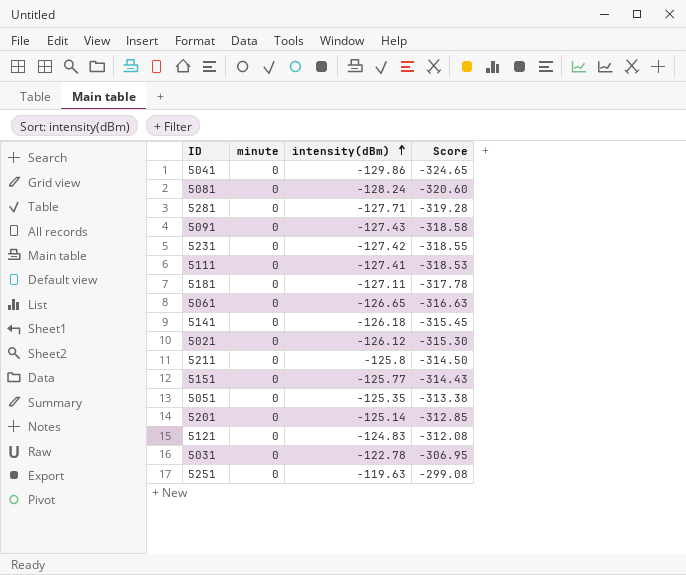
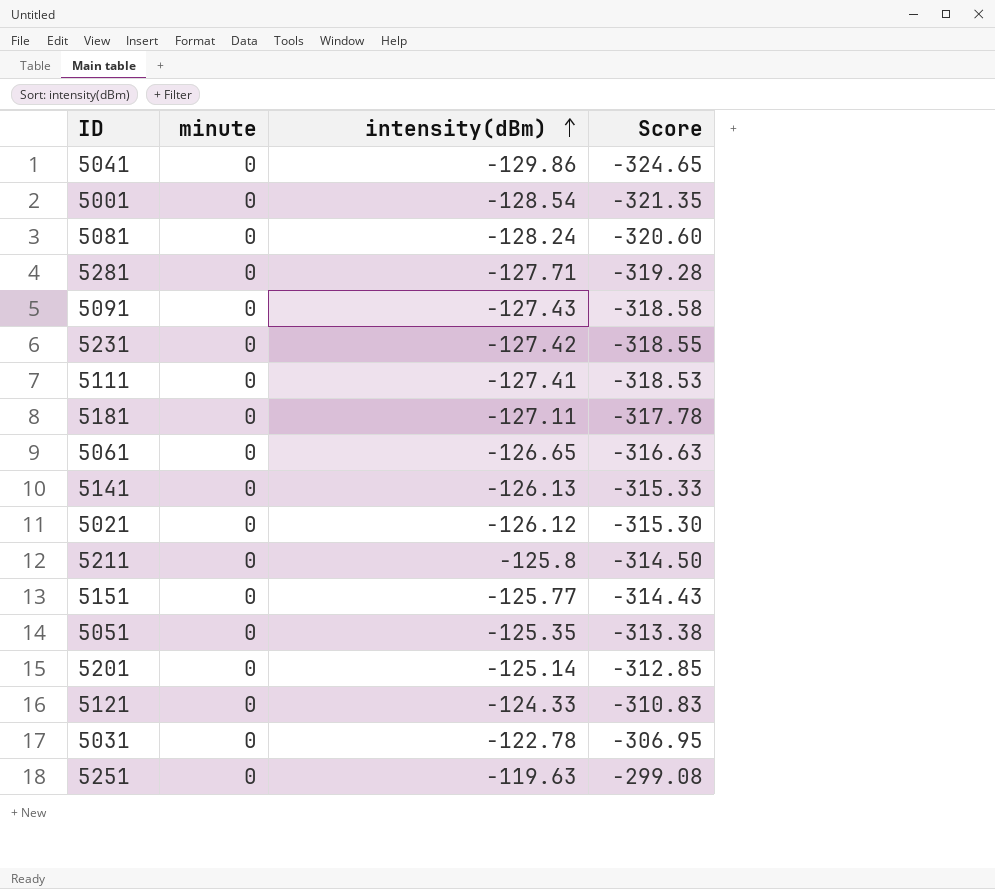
row 5001: none -> 0 | -128.54 | -321.35
5141 | intensity(dBm): -126.18 -> -126.13
5141 | Score: -315.45 -> -315.33
5121 | intensity(dBm): -124.83 -> -124.33
5121 | Score: -312.08 -> -310.83

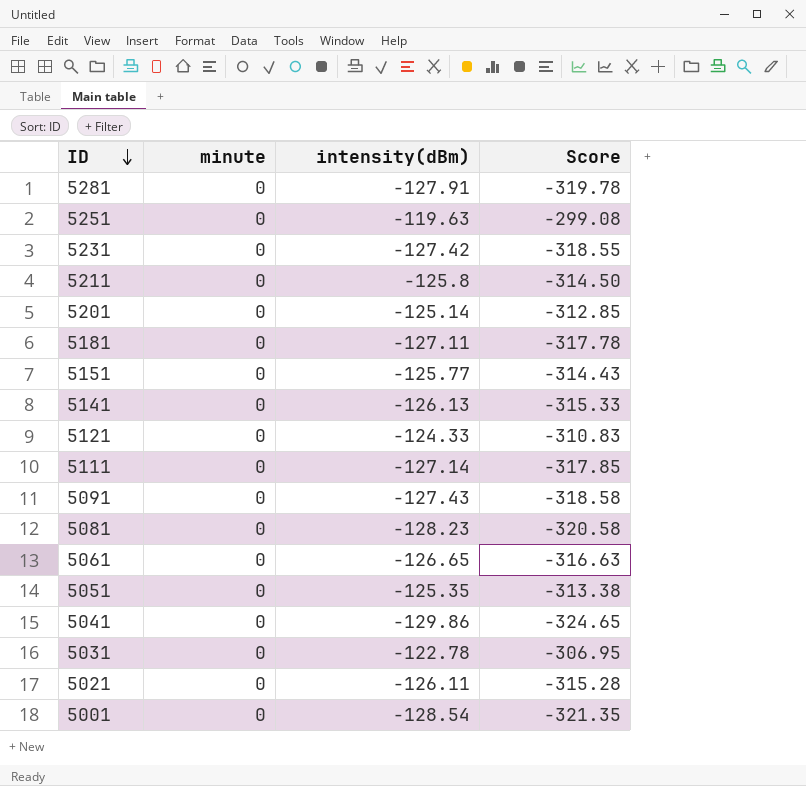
row order: intensity(dBm) ascending -> ID descending
5281 | intensity(dBm): -127.71 -> -127.91
5281 | Score: -319.28 -> -319.78
5111 | intensity(dBm): -127.41 -> -127.14
5111 | Score: -318.53 -> -317.85
5081 | intensity(dBm): -128.24 -> -128.23
5081 | Score: -320.60 -> -320.58
5021 | intensity(dBm): -126.12 -> -126.11
5021 | Score: -315.30 -> -315.28

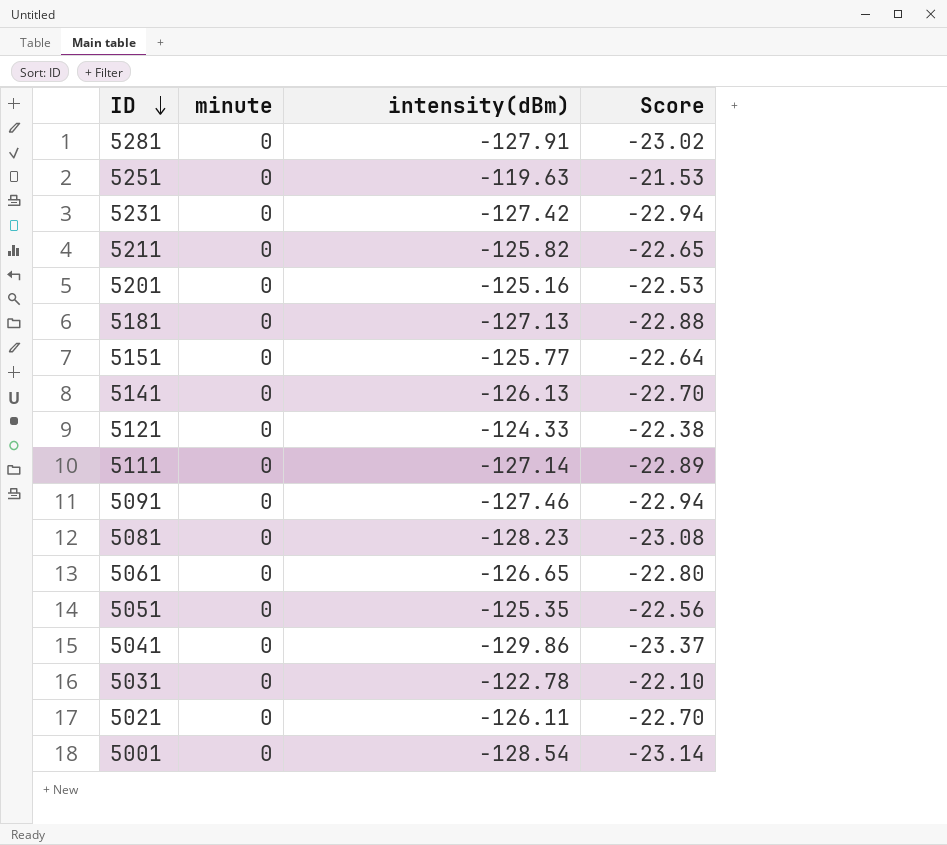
column Score | formula: [intensity(dBm)] * 2.5 -> [intensity(dBm)] * 0.18
5211 | intensity(dBm): -125.8 -> -125.82
5201 | intensity(dBm): -125.14 -> -125.16
5181 | intensity(dBm): -127.11 -> -127.13
5091 | intensity(dBm): -127.43 -> -127.46

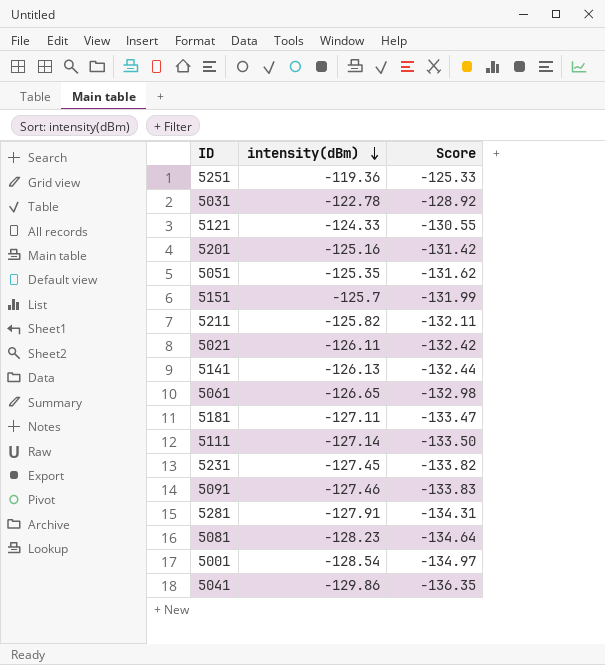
row order: ID descending -> intensity(dBm) descending
column minute | position: 2 -> none
column Score | formula: [intensity(dBm)] * 0.18 -> [intensity(dBm)] * 1.05
5251 | intensity(dBm): -119.63 -> -119.36
5151 | intensity(dBm): -125.77 -> -125.7
5181 | intensity(dBm): -127.13 -> -127.11
5231 | intensity(dBm): -127.42 -> -127.45

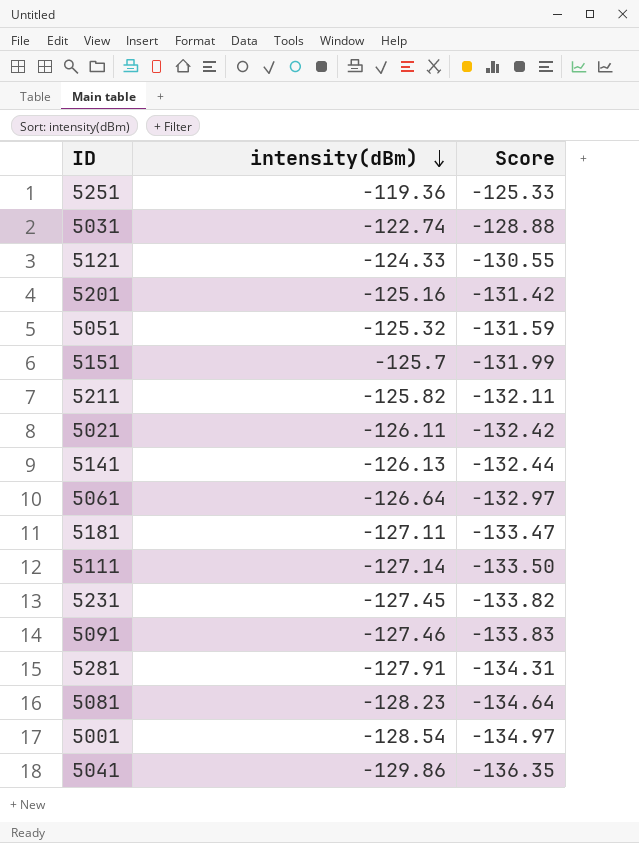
5031 | intensity(dBm): -122.78 -> -122.74
5031 | Score: -128.92 -> -128.88
5051 | intensity(dBm): -125.35 -> -125.32
5051 | Score: -131.62 -> -131.59
5061 | intensity(dBm): -126.65 -> -126.64
5061 | Score: -132.98 -> -132.97

